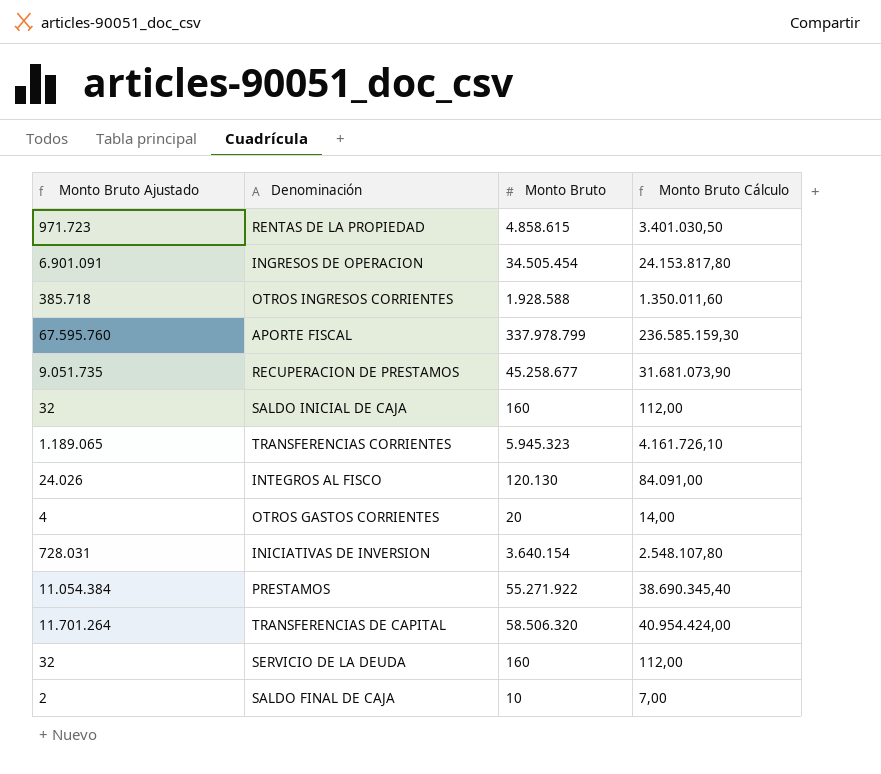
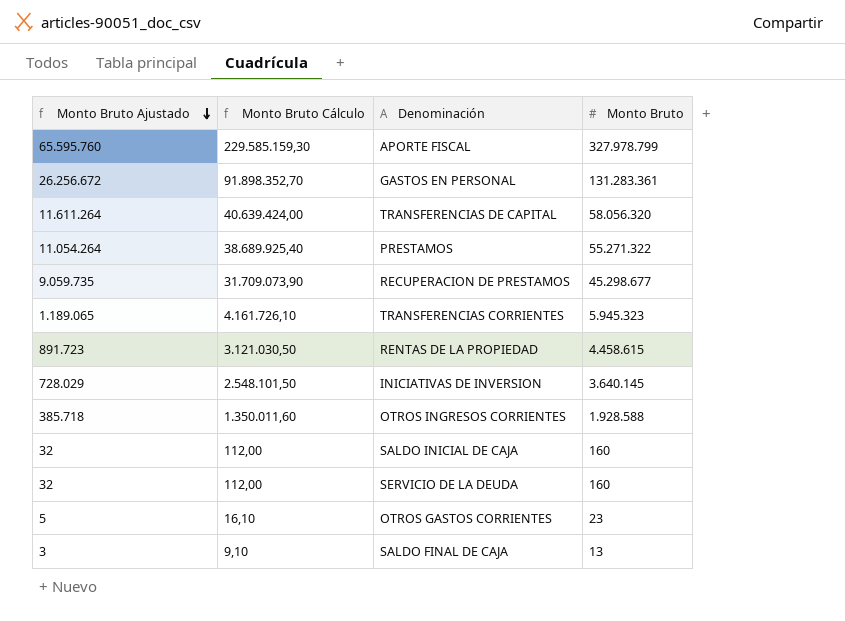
row order: none -> Monto Bruto Ajustado descending
column Monto Bruto Cálculo | position: 4 -> 2
row INGRESOS DE OPERACION: 6.901.091 | 34.505.454 | 24.153.817,80 -> none
row INTEGROS AL FISCO: 24.026 | 120.130 | 84.091,00 -> none
APORTE FISCAL | Monto Bruto Ajustado: 67.595.760 -> 65.595.760
APORTE FISCAL | Monto Bruto Cálculo: 236.585.159,30 -> 229.585.159,30
APORTE FISCAL | Monto Bruto: 337.978.799 -> 327.978.799
row GASTOS EN PERSONAL: none -> 26.256.672 | 91.898.352,70 | 131.283.361
TRANSFERENCIAS DE CAPITAL | Monto Bruto Ajustado: 11.701.264 -> 11.611.264
TRANSFERENCIAS DE CAPITAL | Monto Bruto Cálculo: 40.954.424,00 -> 40.639.424,00
TRANSFERENCIAS DE CAPITAL | Monto Bruto: 58.506.320 -> 58.056.320
PRESTAMOS | Monto Bruto Ajustado: 11.054.384 -> 11.054.264
PRESTAMOS | Monto Bruto Cálculo: 38.690.345,40 -> 38.689.925,40
PRESTAMOS | Monto Bruto: 55.271.922 -> 55.271.322
RECUPERACION DE PRESTAMOS | Monto Bruto Ajustado: 9.051.735 -> 9.059.735
RECUPERACION DE PRESTAMOS | Monto Bruto Cálculo: 31.681.073,90 -> 31.709.073,90
RECUPERACION DE PRESTAMOS | Monto Bruto: 45.258.677 -> 45.298.677
RENTAS DE LA PROPIEDAD | Monto Bruto Ajustado: 971.723 -> 891.723
RENTAS DE LA PROPIEDAD | Monto Bruto Cálculo: 3.401.030,50 -> 3.121.030,50
RENTAS DE LA PROPIEDAD | Monto Bruto: 4.858.615 -> 4.458.615
INICIATIVAS DE INVERSION | Monto Bruto Ajustado: 728.031 -> 728.029
INICIATIVAS DE INVERSION | Monto Bruto Cálculo: 2.548.107,80 -> 2.548.101,50
INICIATIVAS DE INVERSION | Monto Bruto: 3.640.154 -> 3.640.145
OTROS GASTOS CORRIENTES | Monto Bruto Ajustado: 4 -> 5
OTROS GASTOS CORRIENTES | Monto Bruto Cálculo: 14,00 -> 16,10
OTROS GASTOS CORRIENTES | Monto Bruto: 20 -> 23
SALDO FINAL DE CAJA | Monto Bruto Ajustado: 2 -> 3
SALDO FINAL DE CAJA | Monto Bruto Cálculo: 7,00 -> 9,10
SALDO FINAL DE CAJA | Monto Bruto: 10 -> 13

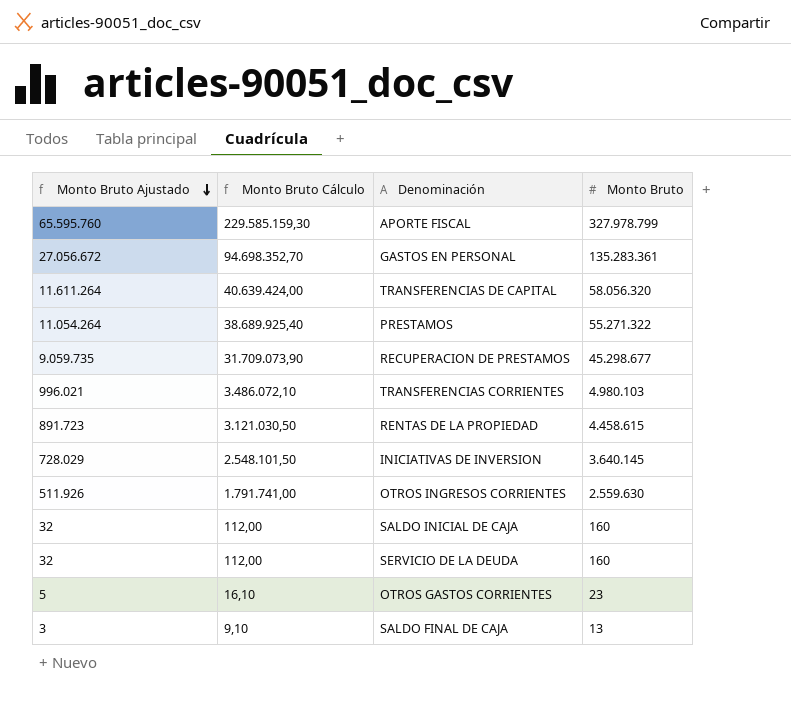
GASTOS EN PERSONAL | Monto Bruto Ajustado: 26.256.672 -> 27.056.672
GASTOS EN PERSONAL | Monto Bruto Cálculo: 91.898.352,70 -> 94.698.352,70
GASTOS EN PERSONAL | Monto Bruto: 131.283.361 -> 135.283.361
TRANSFERENCIAS CORRIENTES | Monto Bruto Ajustado: 1.189.065 -> 996.021
TRANSFERENCIAS CORRIENTES | Monto Bruto Cálculo: 4.161.726,10 -> 3.486.072,10
TRANSFERENCIAS CORRIENTES | Monto Bruto: 5.945.323 -> 4.980.103
OTROS INGRESOS CORRIENTES | Monto Bruto Ajustado: 385.718 -> 511.926
OTROS INGRESOS CORRIENTES | Monto Bruto Cálculo: 1.350.011,60 -> 1.791.741,00
OTROS INGRESOS CORRIENTES | Monto Bruto: 1.928.588 -> 2.559.630

